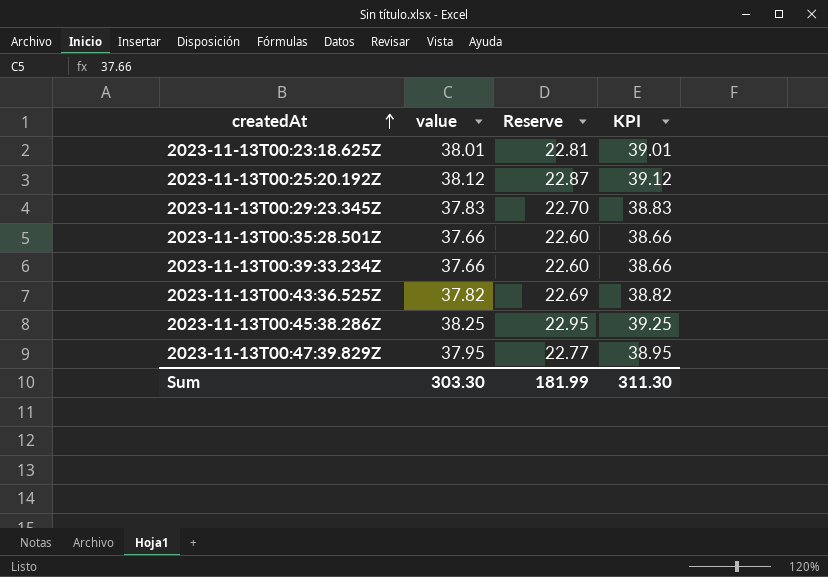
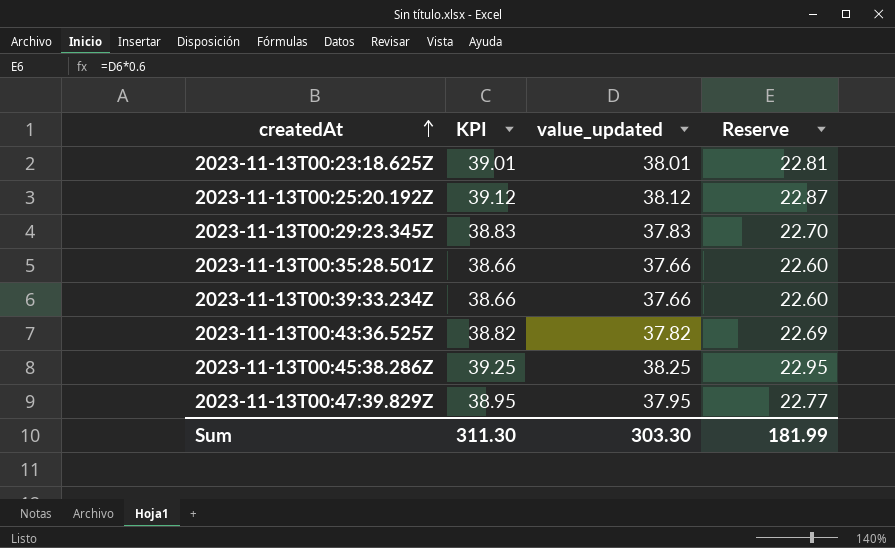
column KPI | position: 4 -> 2
column name: value -> value_updated

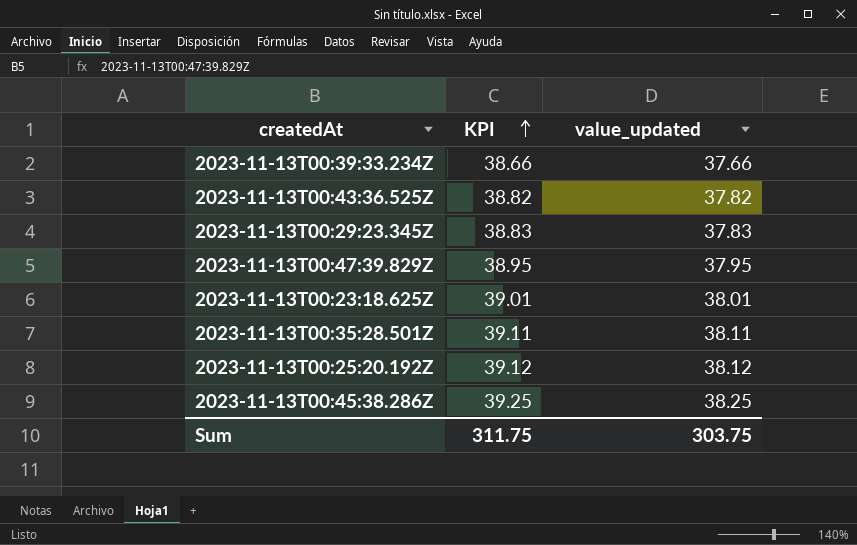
row order: createdAt ascending -> KPI ascending
column Reserve | formula: [value_updated] * 0.6 -> none
2023-11-13T00:35:28.501Z | KPI: 38.66 -> 39.11
2023-11-13T00:35:28.501Z | value_updated: 37.66 -> 38.11
Sum | KPI: 311.30 -> 311.75
Sum | value_updated: 303.30 -> 303.75

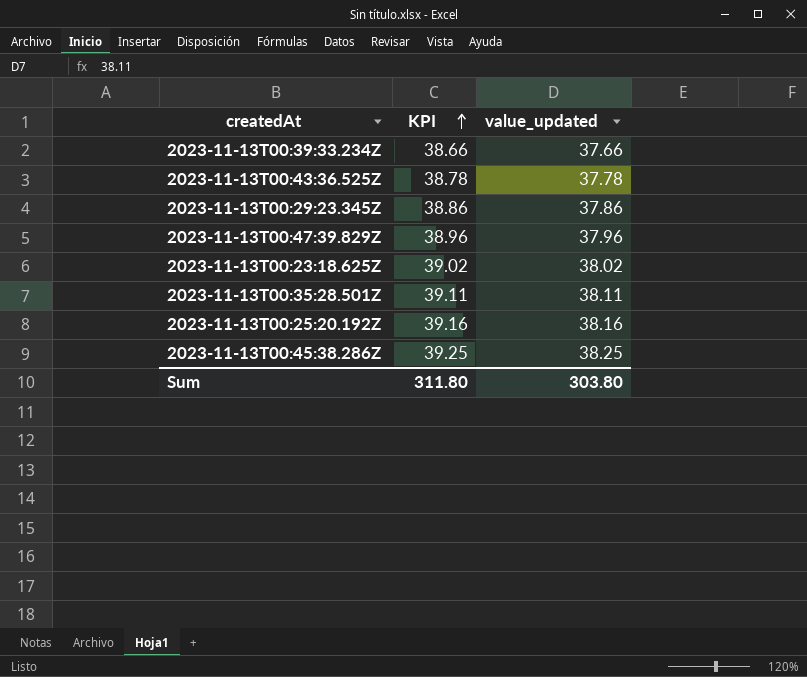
2023-11-13T00:43:36.525Z | KPI: 38.82 -> 38.78
2023-11-13T00:43:36.525Z | value_updated: 37.82 -> 37.78
2023-11-13T00:29:23.345Z | KPI: 38.83 -> 38.86
2023-11-13T00:29:23.345Z | value_updated: 37.83 -> 37.86
2023-11-13T00:47:39.829Z | KPI: 38.95 -> 38.96
2023-11-13T00:47:39.829Z | value_updated: 37.95 -> 37.96
2023-11-13T00:23:18.625Z | KPI: 39.01 -> 39.02
2023-11-13T00:23:18.625Z | value_updated: 38.01 -> 38.02
2023-11-13T00:25:20.192Z | KPI: 39.12 -> 39.16
2023-11-13T00:25:20.192Z | value_updated: 38.12 -> 38.16
Sum | KPI: 311.75 -> 311.80
Sum | value_updated: 303.75 -> 303.80

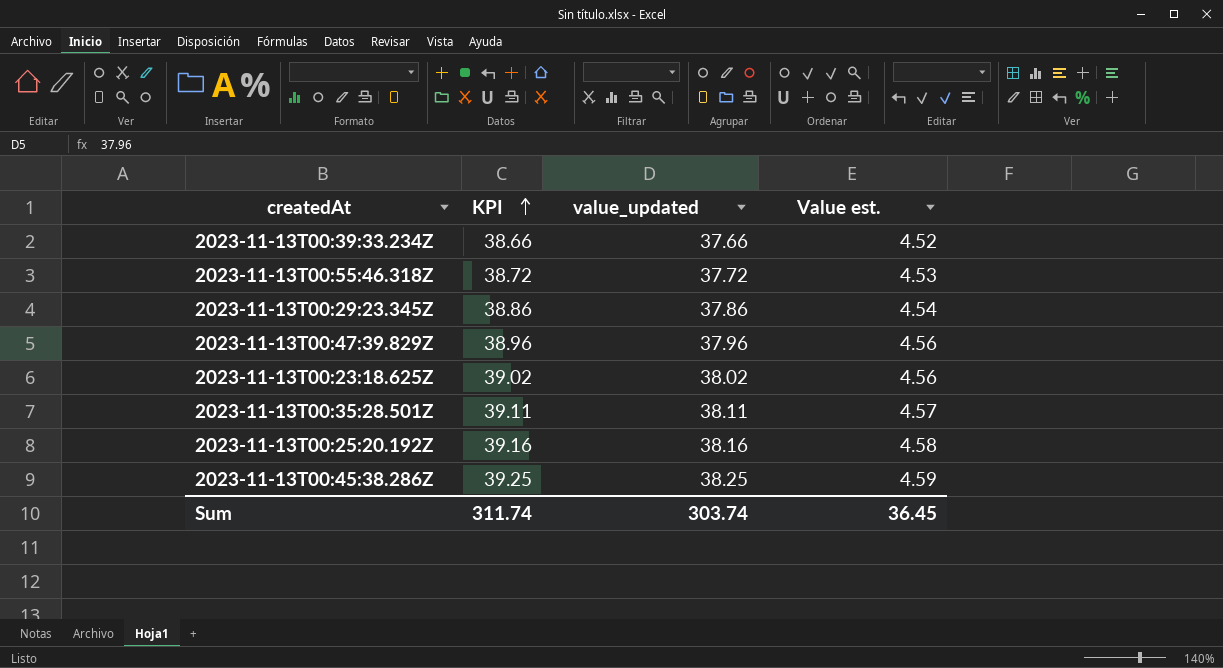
column Value est. | formula: none -> [value_updated] * 0.12
row 2023-11-13T00:43:36.525Z: 38.78 | 37.78 -> none
row 2023-11-13T00:55:46.318Z: none -> 38.72 | 37.72 | 4.53
Sum | KPI: 311.80 -> 311.74
Sum | value_updated: 303.80 -> 303.74

